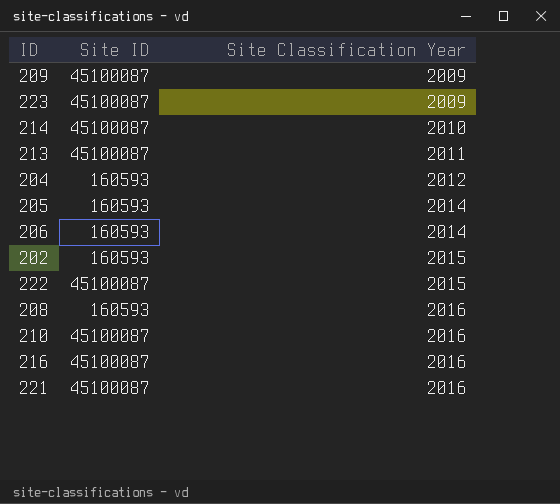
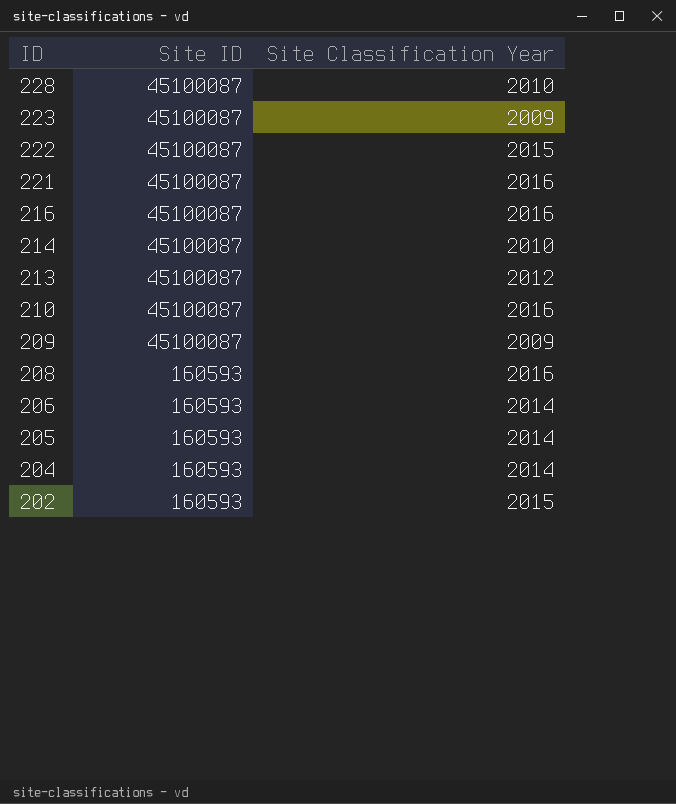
row order: Site Classification Year ascending -> ID descending
row 228: none -> 45100087 | 2010
213 | Site Classification Year: 2011 -> 2012
204 | Site Classification Year: 2012 -> 2014

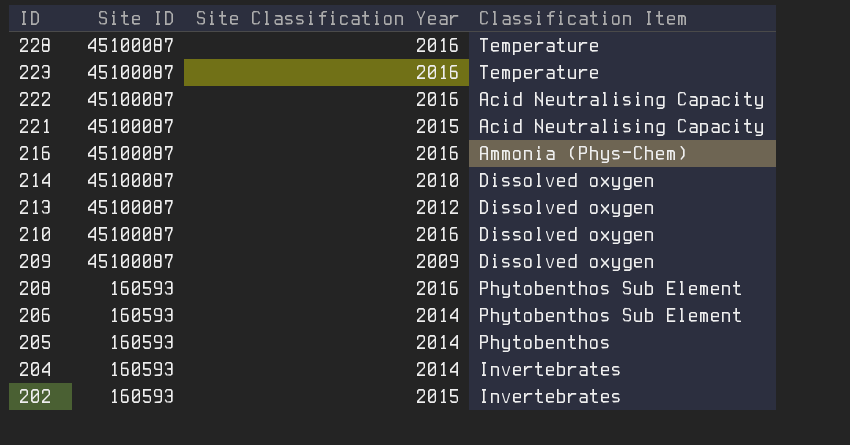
column Classification Item | position: none -> 4
228 | Site Classification Year: 2010 -> 2016
223 | Site Classification Year: 2009 -> 2016
222 | Site Classification Year: 2015 -> 2016
221 | Site Classification Year: 2016 -> 2015

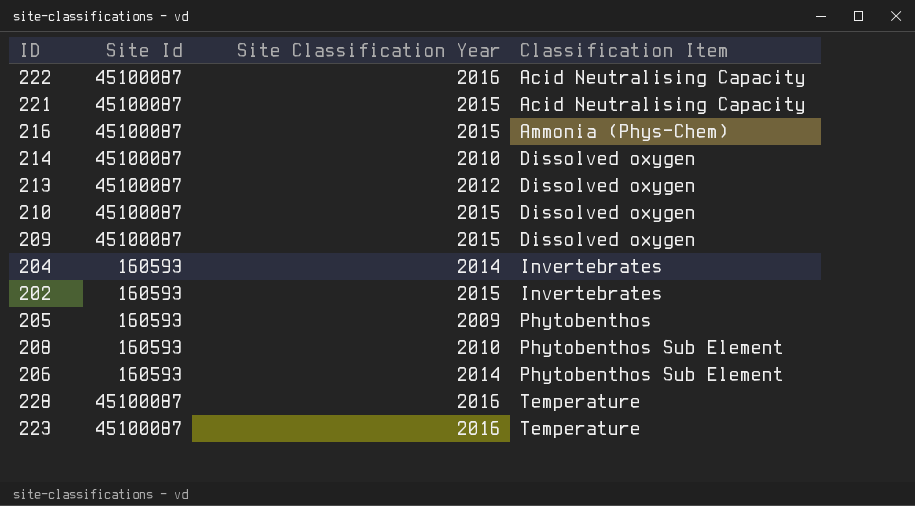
row order: ID descending -> Classification Item ascending
column name: Site ID -> Site Id
216 | Site Classification Year: 2016 -> 2015
210 | Site Classification Year: 2016 -> 2015
209 | Site Classification Year: 2009 -> 2015
205 | Site Classification Year: 2014 -> 2009
208 | Site Classification Year: 2016 -> 2010

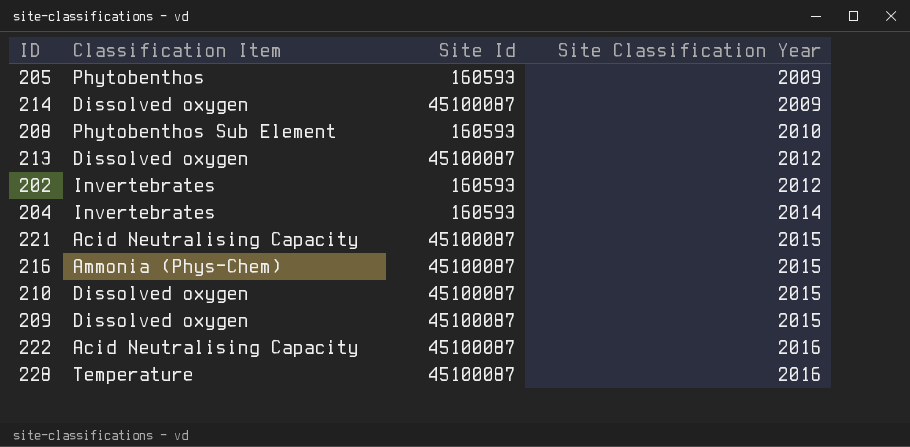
row order: Classification Item ascending -> Site Classification Year ascending
column Classification Item | position: 4 -> 2
row 206: 160593 | 2014 | Phytobenthos Sub Element -> none
row 223: 45100087 | 2016 | Temperature -> none
214 | Site Classification Year: 2010 -> 2009
202 | Site Classification Year: 2015 -> 2012

